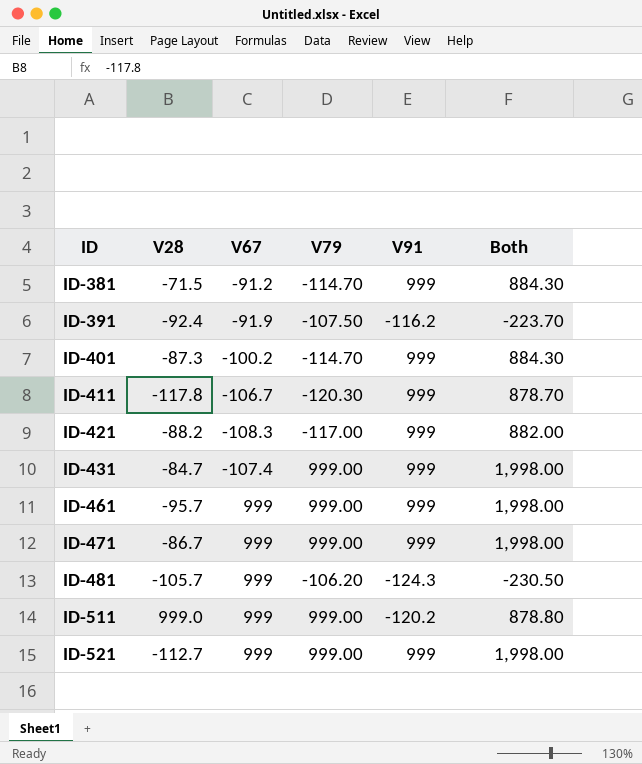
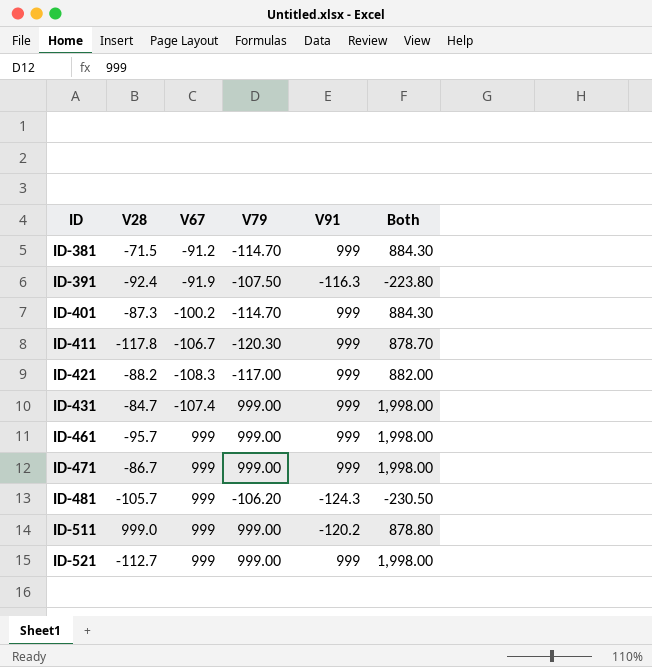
ID-391 | V91: -116.2 -> -116.3
ID-391 | Both: -223.70 -> -223.80

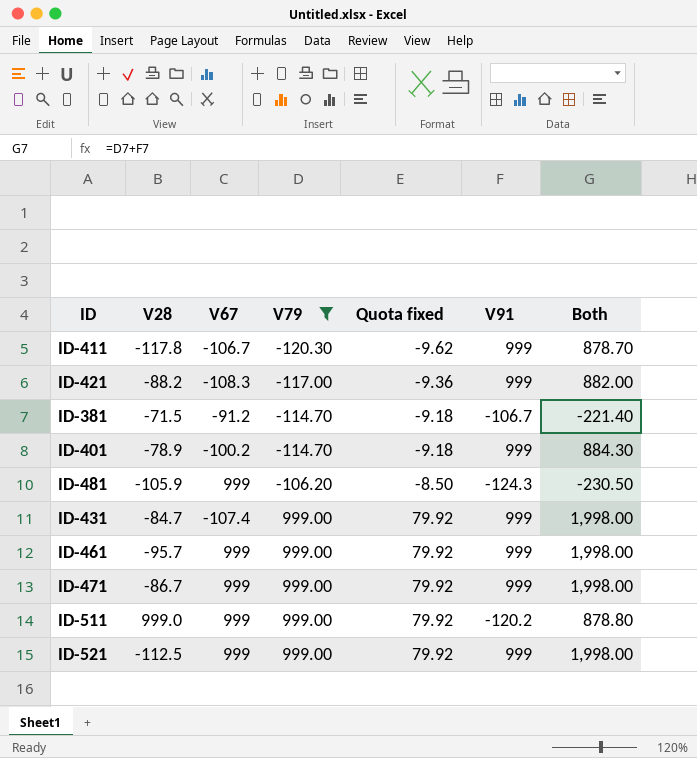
filter: none -> V79 != -107.50
row order: ID ascending -> V79 ascending
column Quota fixed | formula: none -> [V79] * 0.08
ID-381 | V91: 999 -> -106.7
ID-381 | Both: 884.30 -> -221.40
ID-401 | V28: -87.3 -> -78.9
ID-481 | V28: -105.7 -> -105.9
ID-521 | V28: -112.7 -> -112.5

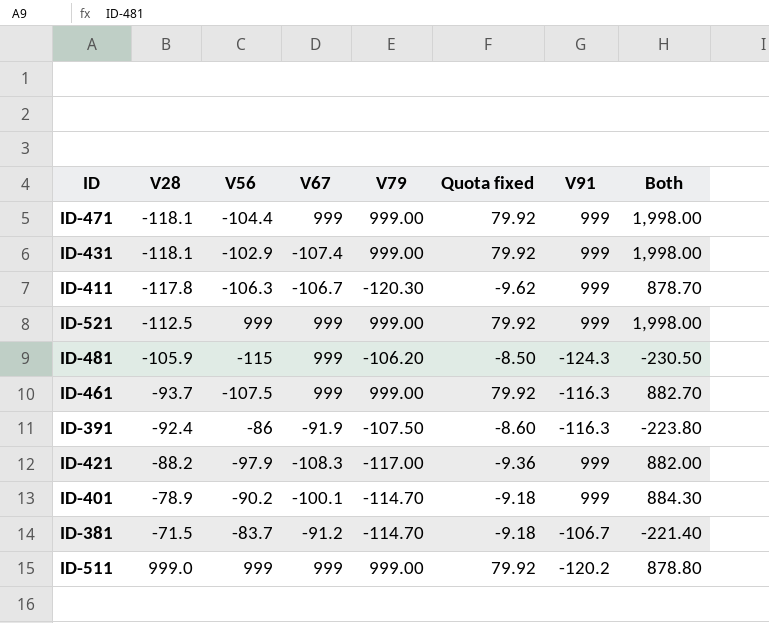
filter: V79 != -107.50 -> none
row order: V79 ascending -> V28 ascending
column V56 | position: none -> 3
ID-471 | V28: -86.7 -> -118.1
ID-431 | V28: -84.7 -> -118.1
ID-461 | V28: -95.7 -> -93.7
ID-461 | V91: 999 -> -116.3
ID-461 | Both: 1,998.00 -> 882.70
ID-401 | V67: -100.2 -> -100.1

